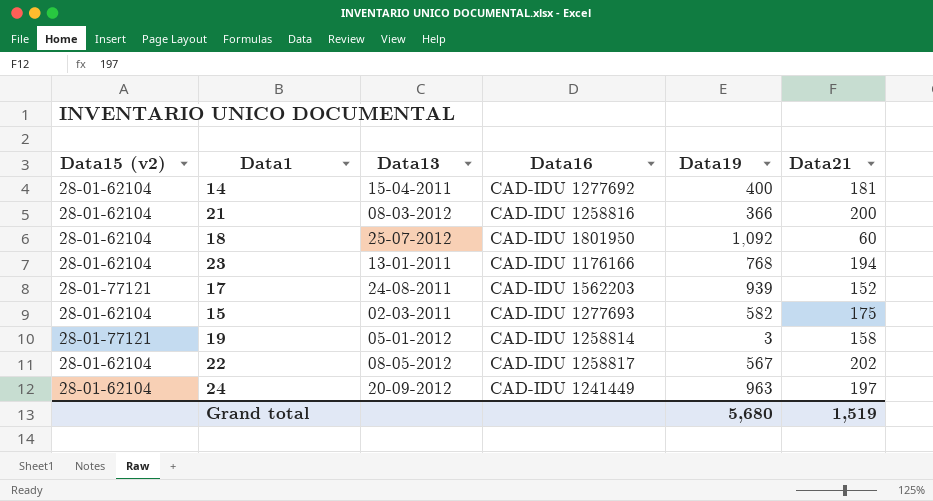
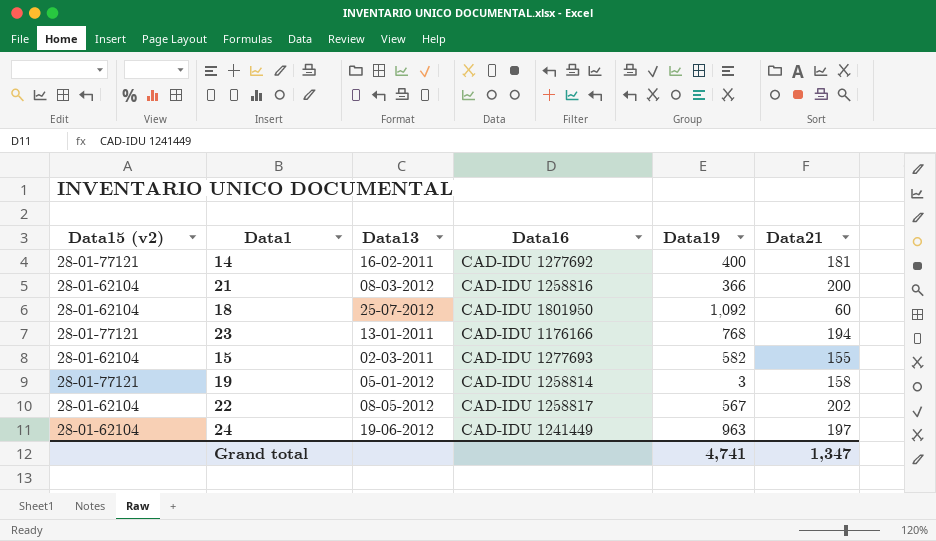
row 17: 28-01-77121 | 24-08-2011 | CAD-IDU 1562203 | 939 | 152 -> none
14 | Data15 (v2): 28-01-62104 -> 28-01-77121
14 | Data13: 15-04-2011 -> 16-02-2011
23 | Data15 (v2): 28-01-62104 -> 28-01-77121
15 | Data21: 175 -> 155
24 | Data13: 20-09-2012 -> 19-06-2012
Grand total | Data19: 5,680 -> 4,741
Grand total | Data21: 1,519 -> 1,347

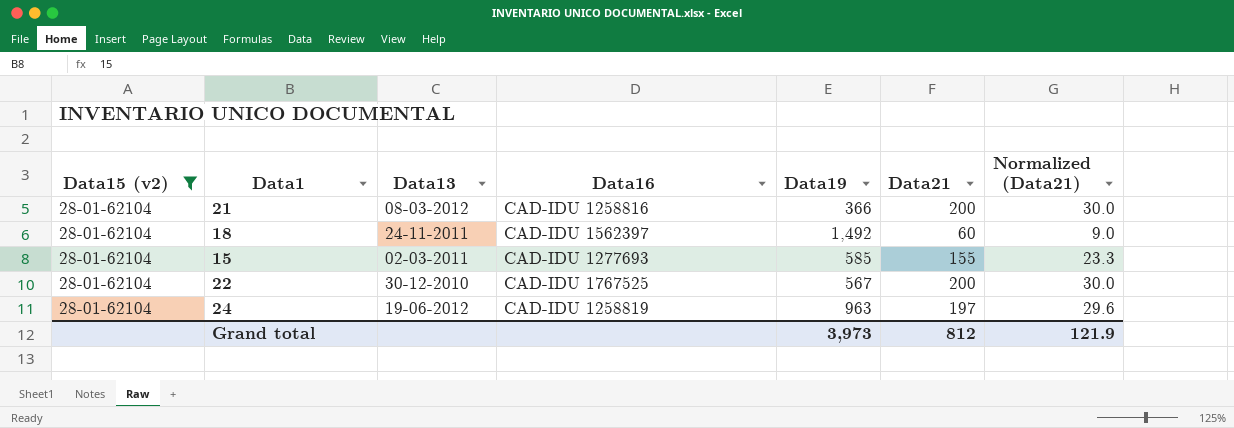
filter: none -> Data15 (v2) = 28-01-62104
column Normalized (Data21) | formula: none -> [Data21] * 0.15
18 | Data13: 25-07-2012 -> 24-11-2011
18 | Data16: CAD-IDU 1801950 -> CAD-IDU 1562397
18 | Data19: 1,092 -> 1,492
15 | Data19: 582 -> 585
22 | Data13: 08-05-2012 -> 30-12-2010
22 | Data16: CAD-IDU 1258817 -> CAD-IDU 1767525
22 | Data21: 202 -> 200
24 | Data16: CAD-IDU 1241449 -> CAD-IDU 1258819
Grand total | Data19: 4,741 -> 3,973
Grand total | Data21: 1,347 -> 812

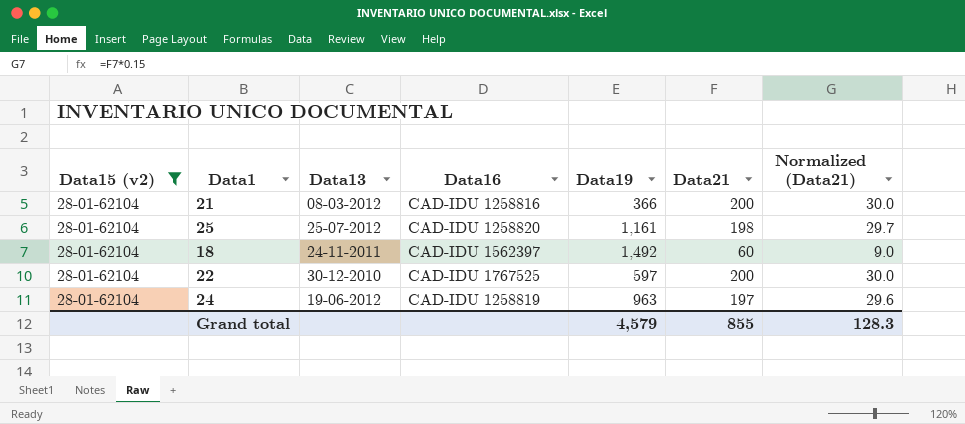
row 15: 28-01-62104 | 02-03-2011 | CAD-IDU 1277693 | 585 | 155 | 23.3 -> none
row 25: none -> 28-01-62104 | 25-07-2012 | CAD-IDU 1258820 | 1,161 | 198 | 29.7
22 | Data19: 567 -> 597
Grand total | Data19: 3,973 -> 4,579
Grand total | Data21: 812 -> 855
Grand total | Normalized (Data21): 121.9 -> 128.3

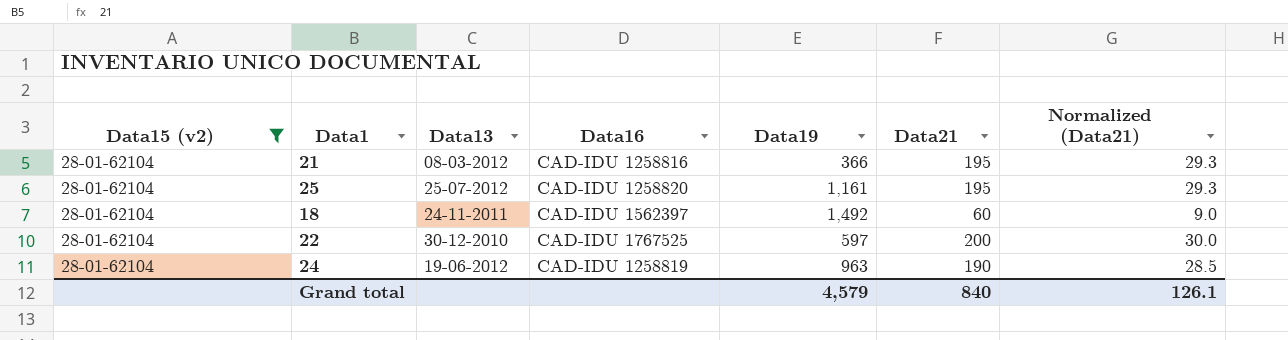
21 | Data21: 200 -> 195
21 | Normalized (Data21): 30.0 -> 29.3
25 | Data21: 198 -> 195
25 | Normalized (Data21): 29.7 -> 29.3
24 | Data21: 197 -> 190
24 | Normalized (Data21): 29.6 -> 28.5
Grand total | Data21: 855 -> 840
Grand total | Normalized (Data21): 128.3 -> 126.1

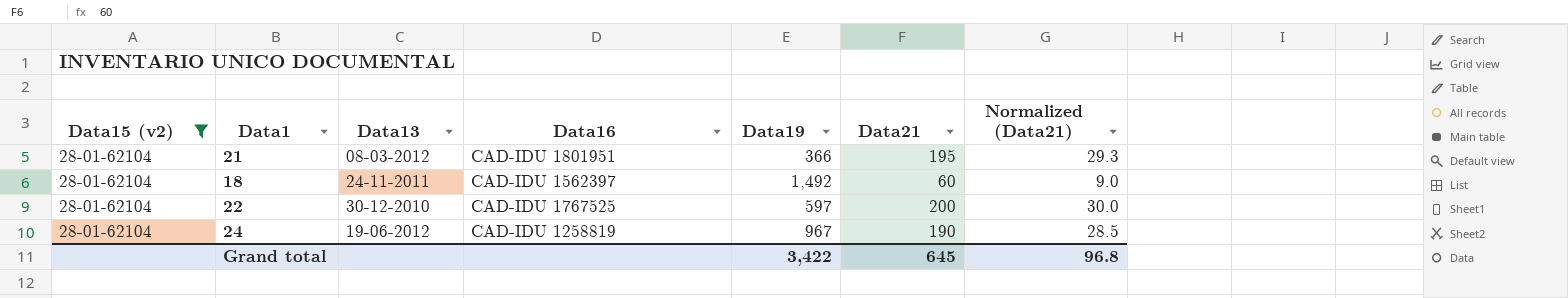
row 25: 28-01-62104 | 25-07-2012 | CAD-IDU 1258820 | 1,161 | 195 | 29.3 -> none
21 | Data16: CAD-IDU 1258816 -> CAD-IDU 1801951
24 | Data19: 963 -> 967
Grand total | Data19: 4,579 -> 3,422
Grand total | Data21: 840 -> 645
Grand total | Normalized (Data21): 126.1 -> 96.8

